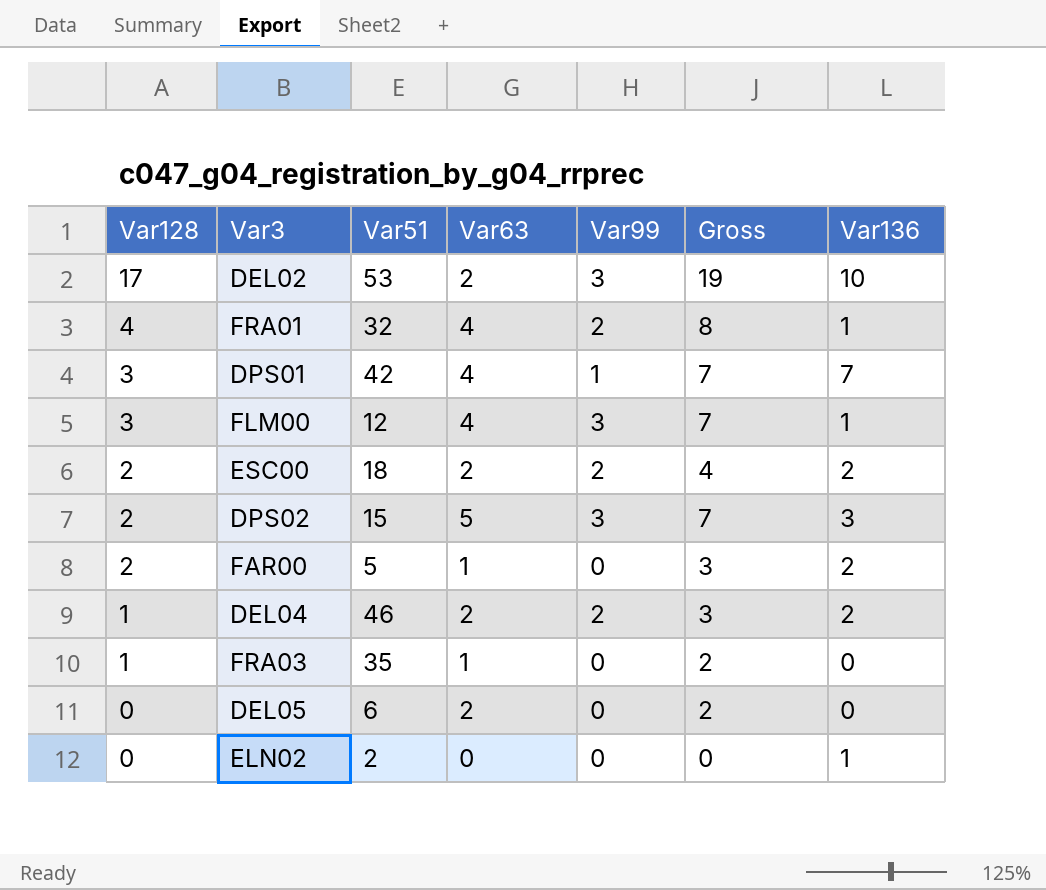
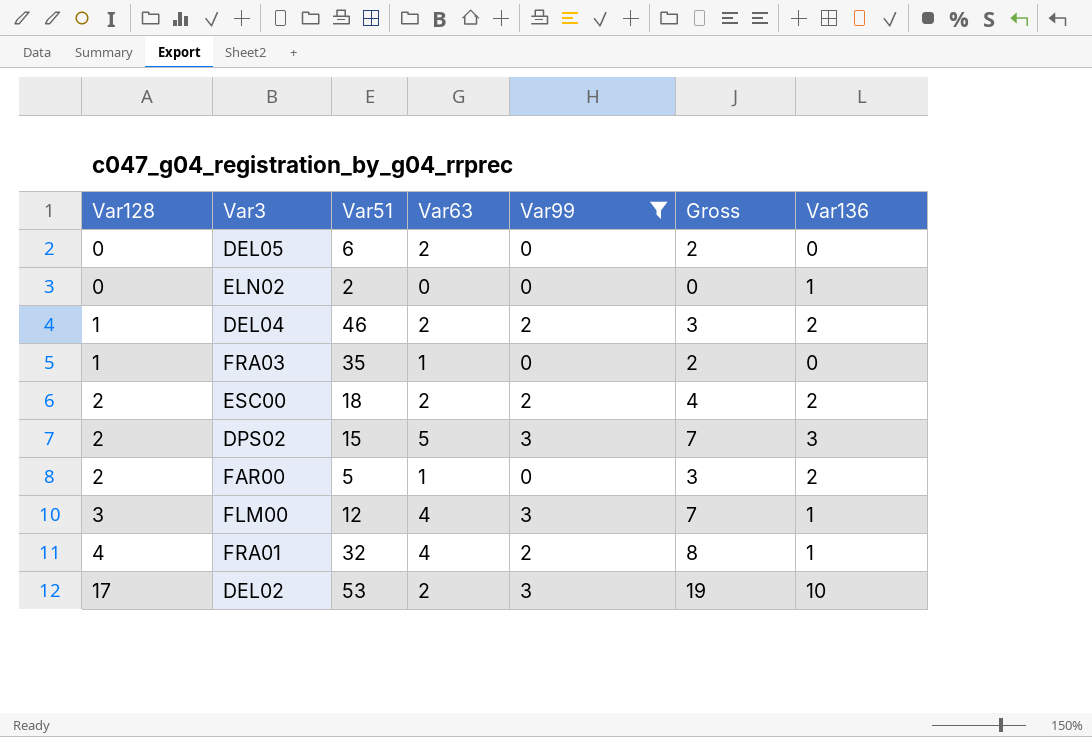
filter: none -> Var99 != 1
row order: Var128 descending -> Var128 ascending

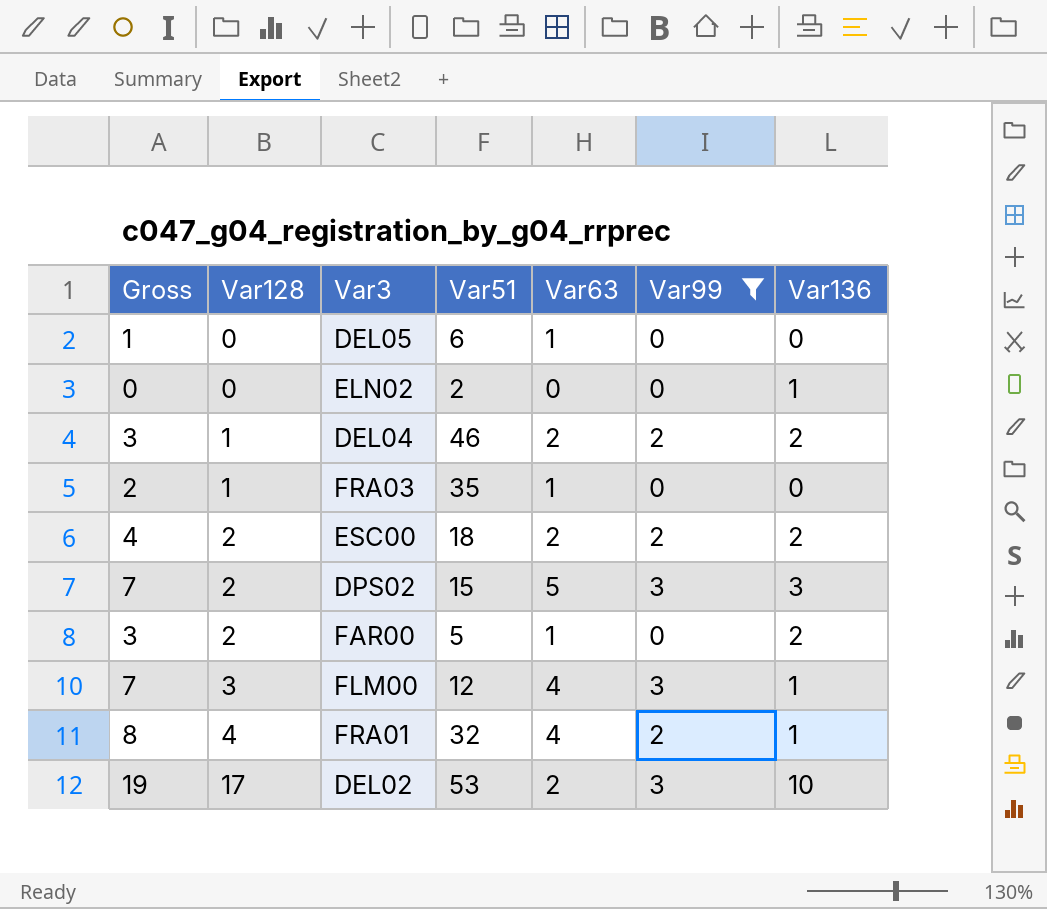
column Gross | position: 6 -> 1
DEL05 | Gross: 2 -> 1
DEL05 | Var63: 2 -> 1

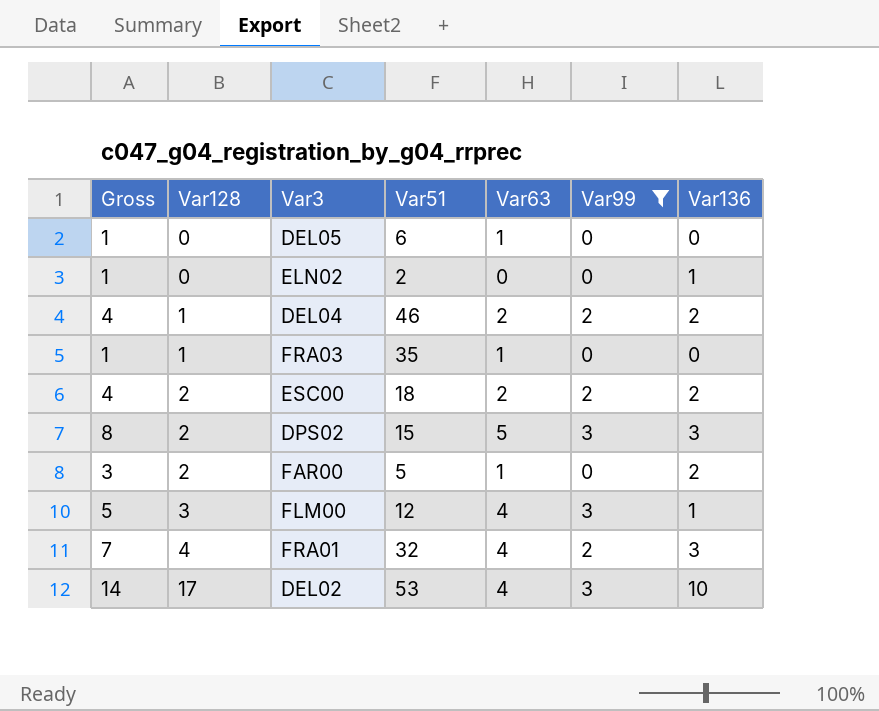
column Gross | formula: [Var128] + [Var63] -> [Var63] + [Var136]
FRA01 | Var136: 1 -> 3
DEL02 | Var63: 2 -> 4

